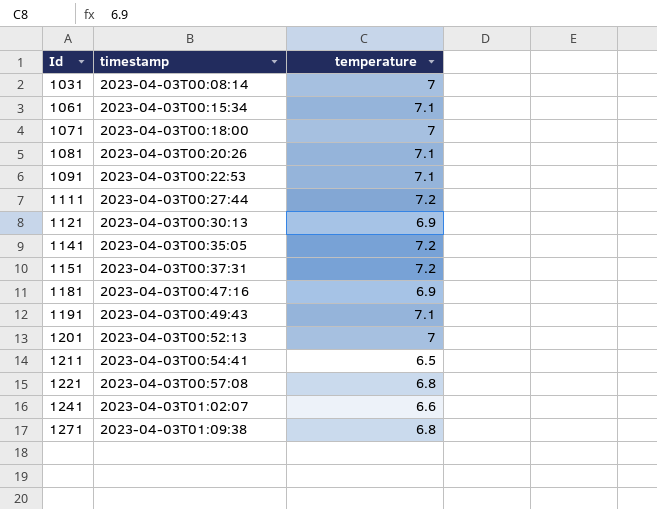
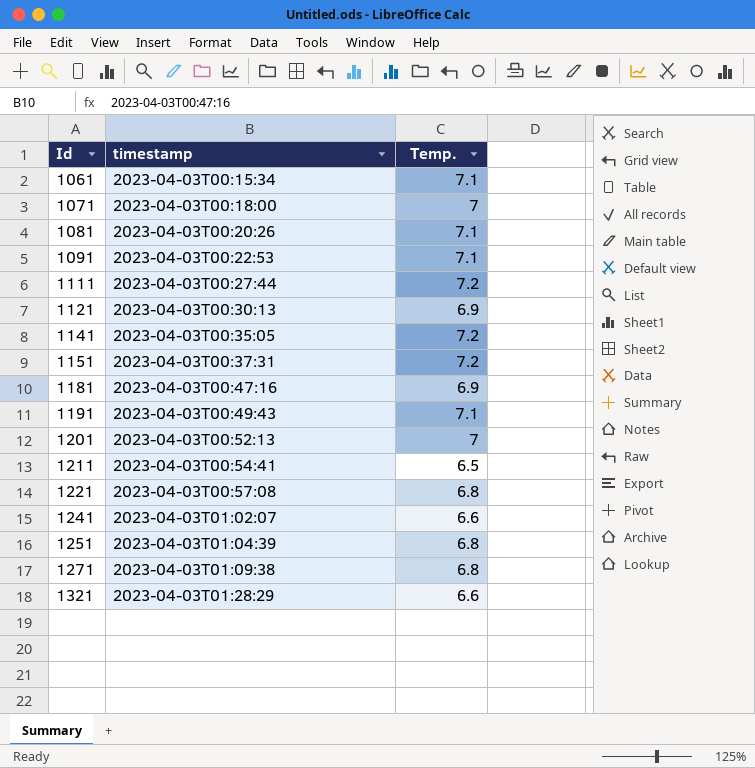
column name: temperature -> Temp.
row 1031: 2023-04-03T00:08:14 | 7 -> none
row 1251: none -> 2023-04-03T01:04:39 | 6.8
row 1321: none -> 2023-04-03T01:28:29 | 6.6

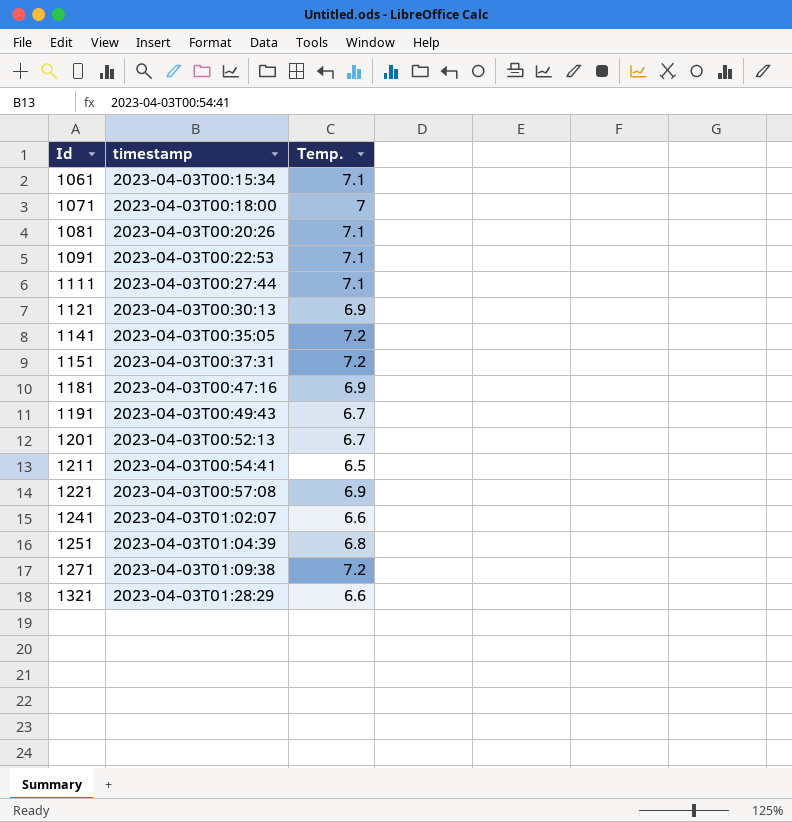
1111 | Temp.: 7.2 -> 7.1
1191 | Temp.: 7.1 -> 6.7
1201 | Temp.: 7 -> 6.7
1221 | Temp.: 6.8 -> 6.9
1271 | Temp.: 6.8 -> 7.2

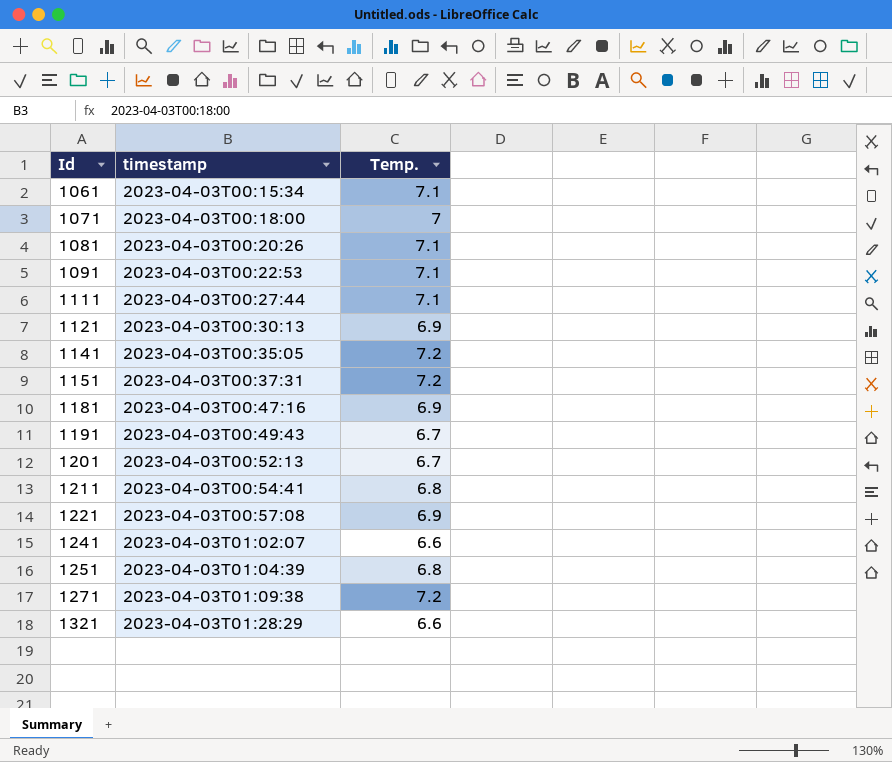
1211 | Temp.: 6.5 -> 6.8

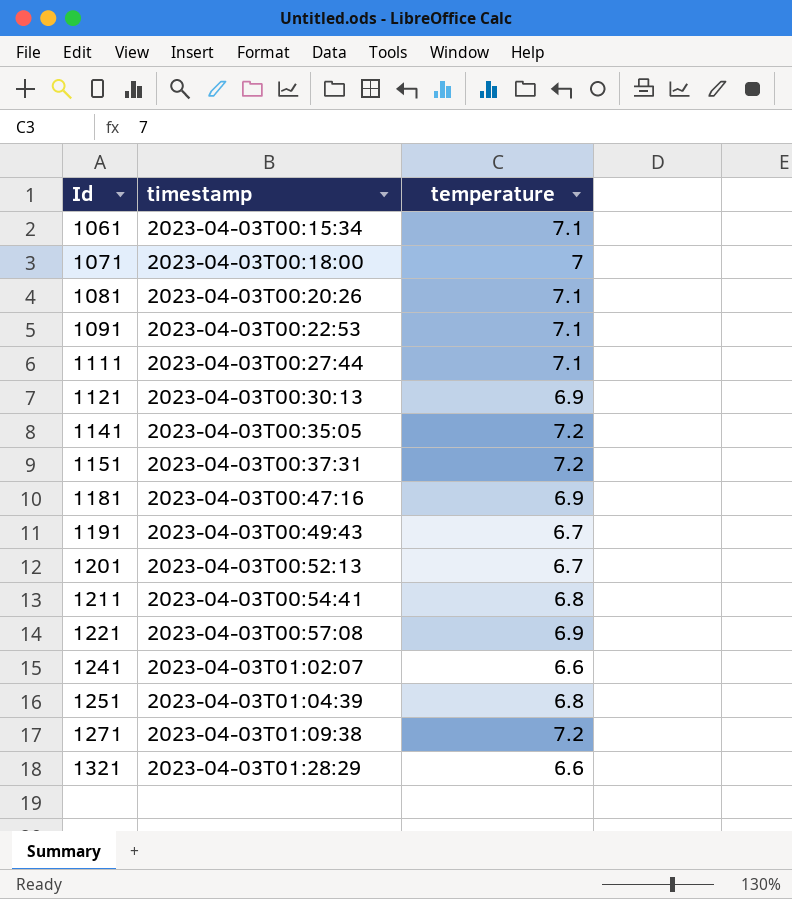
column name: Temp. -> temperature

